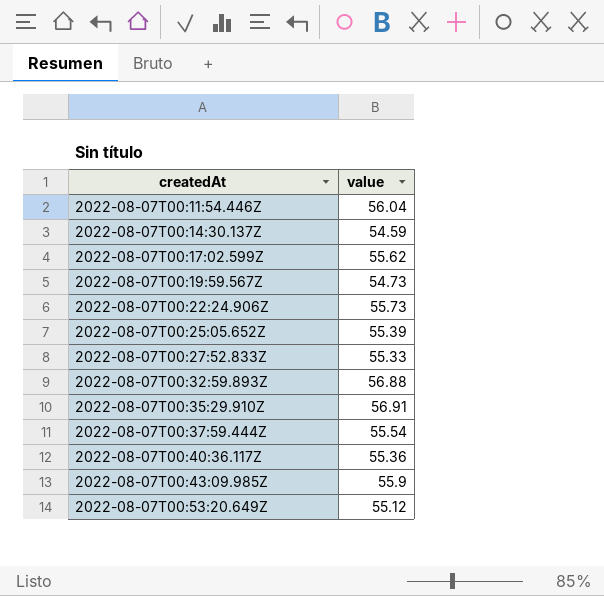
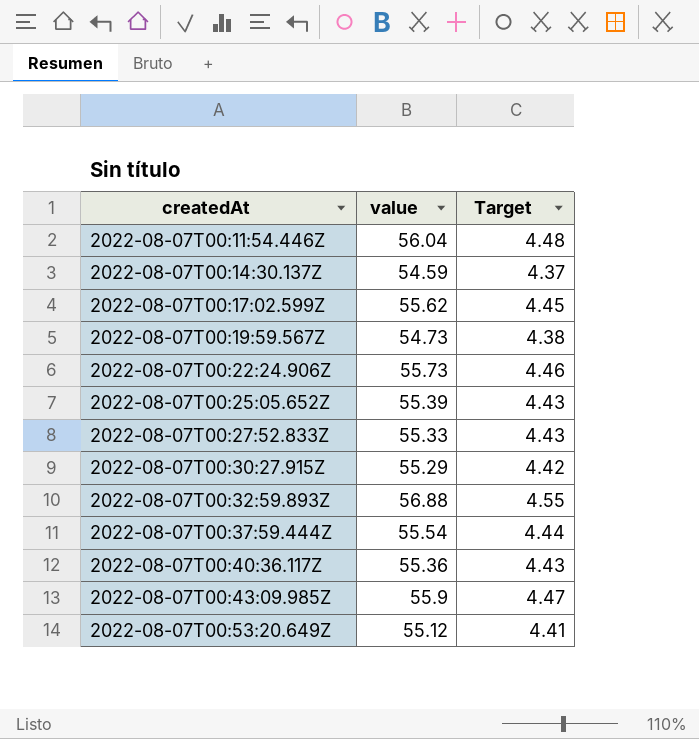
column Target | formula: none -> [value] * 0.08
row 2022-08-07T00:35:29.910Z: 56.91 -> none
row 2022-08-07T00:30:27.915Z: none -> 55.29 | 4.42

